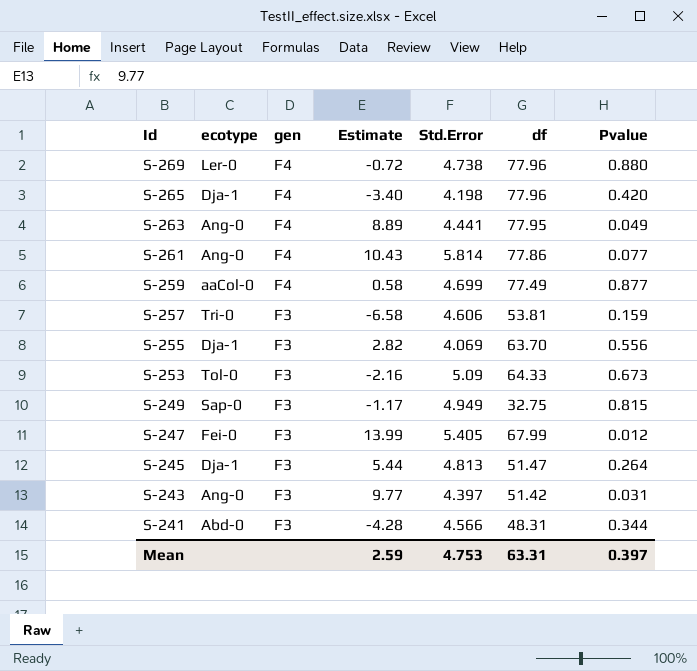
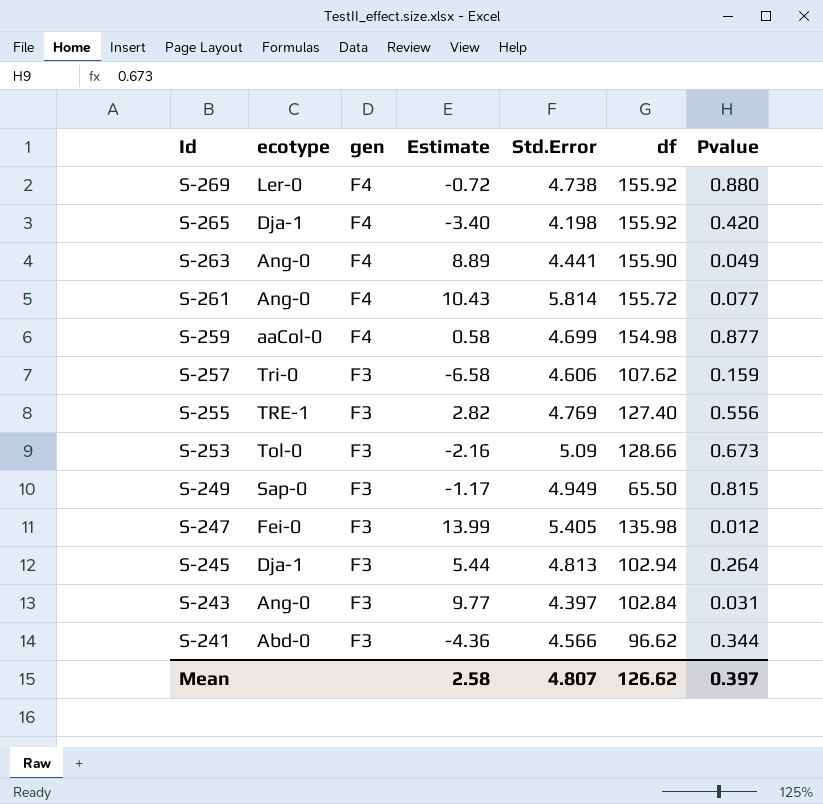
S-269 | df: 77.96 -> 155.92
S-265 | df: 77.96 -> 155.92
S-263 | df: 77.95 -> 155.90
S-261 | df: 77.86 -> 155.72
S-259 | df: 77.49 -> 154.98
S-257 | df: 53.81 -> 107.62
S-255 | ecotype: Dja-1 -> TRE-1
S-255 | Std.Error: 4.069 -> 4.769
S-255 | df: 63.70 -> 127.40
S-253 | df: 64.33 -> 128.66
S-249 | df: 32.75 -> 65.50
S-247 | df: 67.99 -> 135.98
S-245 | df: 51.47 -> 102.94
S-243 | df: 51.42 -> 102.84
S-241 | Estimate: -4.28 -> -4.36
S-241 | df: 48.31 -> 96.62
Mean | Estimate: 2.59 -> 2.58
Mean | Std.Error: 4.753 -> 4.807
Mean | df: 63.31 -> 126.62

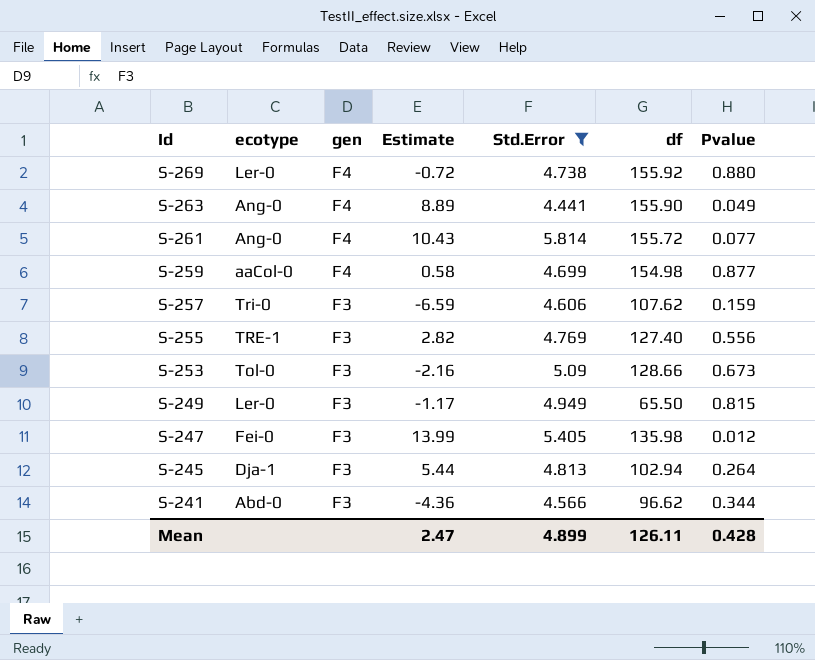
filter: none -> Std.Error >= 4.441
S-257 | Estimate: -6.58 -> -6.59
S-249 | ecotype: Sap-0 -> Ler-0
Mean | Estimate: 2.58 -> 2.47
Mean | Std.Error: 4.807 -> 4.899
Mean | df: 126.62 -> 126.11
Mean | Pvalue: 0.397 -> 0.428

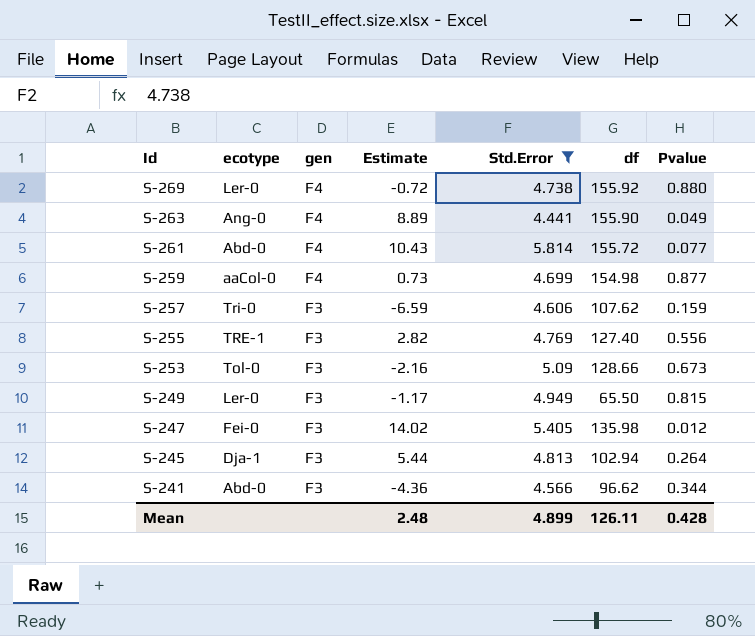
S-261 | ecotype: Ang-0 -> Abd-0
S-259 | Estimate: 0.58 -> 0.73
S-247 | Estimate: 13.99 -> 14.02
Mean | Estimate: 2.47 -> 2.48

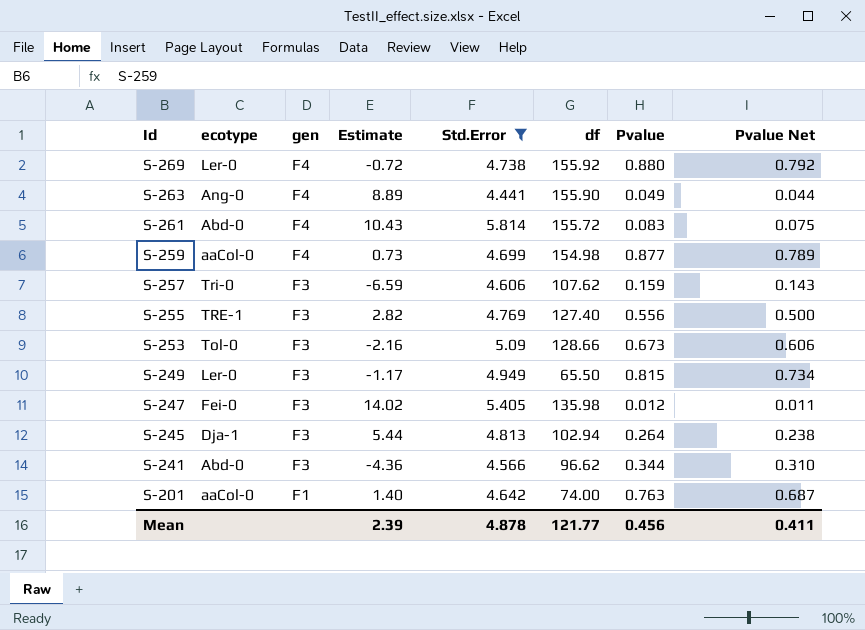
column Pvalue Net | formula: none -> [Pvalue] * 0.9
S-261 | Pvalue: 0.077 -> 0.083
row S-201: none -> aaCol-0 | F1 | 1.40 | 4.642 | 74.00 | 0.763 | 0.687
Mean | Estimate: 2.48 -> 2.39
Mean | Std.Error: 4.899 -> 4.878
Mean | df: 126.11 -> 121.77
Mean | Pvalue: 0.428 -> 0.456

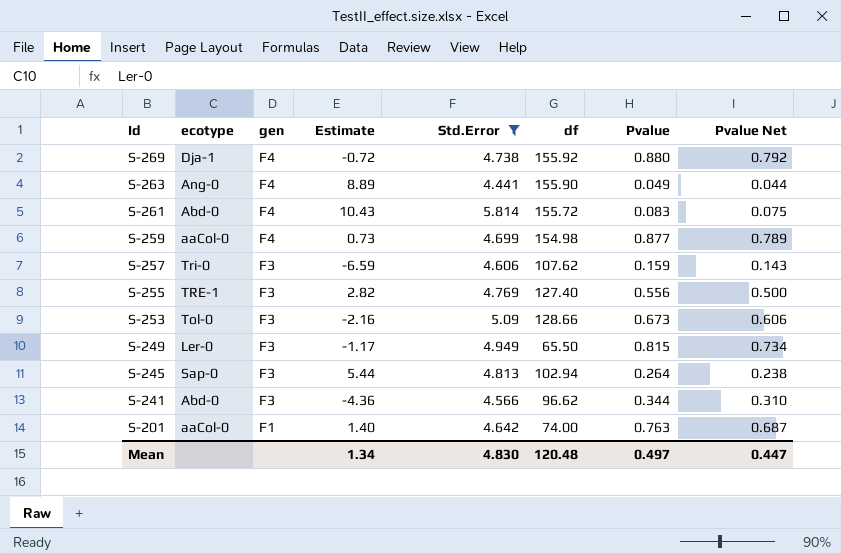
row S-247: Fei-0 | F3 | 14.02 | 5.405 | 135.98 | 0.012 | 0.011 -> none
S-269 | ecotype: Ler-0 -> Dja-1
S-245 | ecotype: Dja-1 -> Sap-0
Mean | Estimate: 2.39 -> 1.34
Mean | Std.Error: 4.878 -> 4.830
Mean | df: 121.77 -> 120.48
Mean | Pvalue: 0.456 -> 0.497
Mean | Pvalue Net: 0.411 -> 0.447

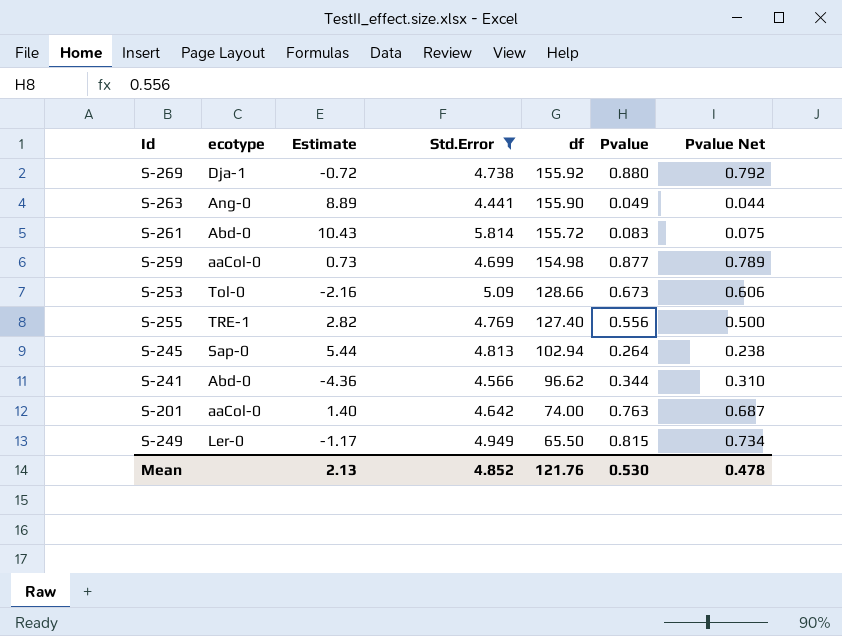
row order: Id descending -> df descending
column gen | position: 3 -> none
row S-257: Tri-0 | F3 | -6.59 | 4.606 | 107.62 | 0.159 | 0.143 -> none
Mean | Estimate: 1.34 -> 2.13
Mean | Std.Error: 4.830 -> 4.852
Mean | df: 120.48 -> 121.76
Mean | Pvalue: 0.497 -> 0.530
Mean | Pvalue Net: 0.447 -> 0.478

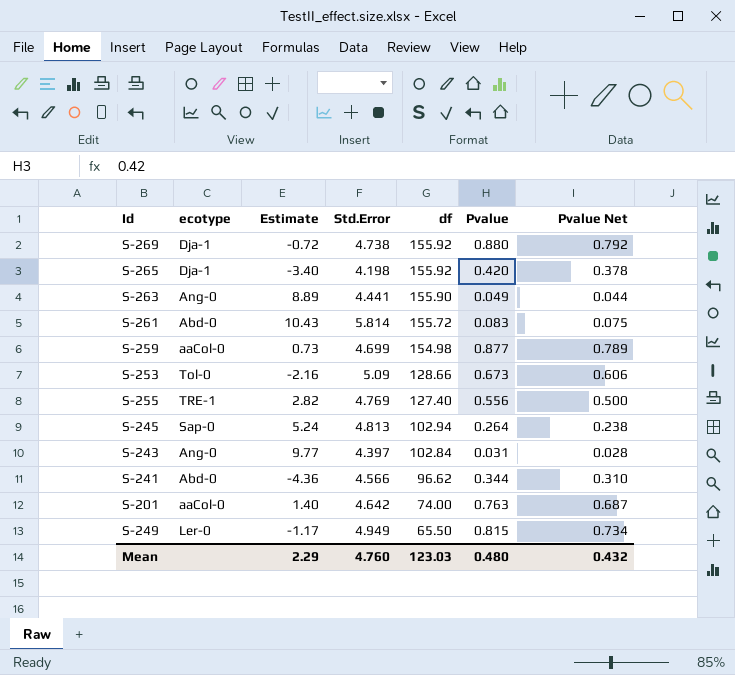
filter: Std.Error >= 4.441 -> none
S-245 | Estimate: 5.44 -> 5.24
Mean | Estimate: 2.13 -> 2.29
Mean | Std.Error: 4.852 -> 4.760
Mean | df: 121.76 -> 123.03
Mean | Pvalue: 0.530 -> 0.480
Mean | Pvalue Net: 0.478 -> 0.432

